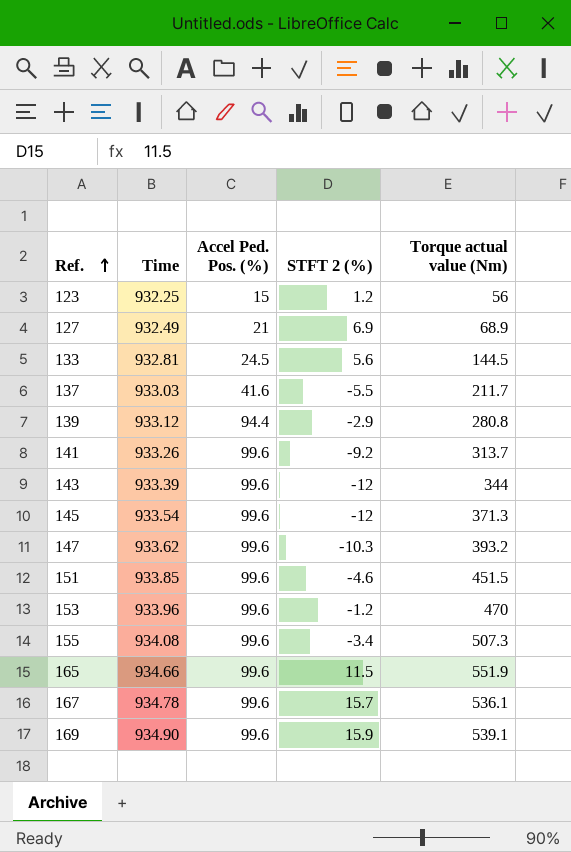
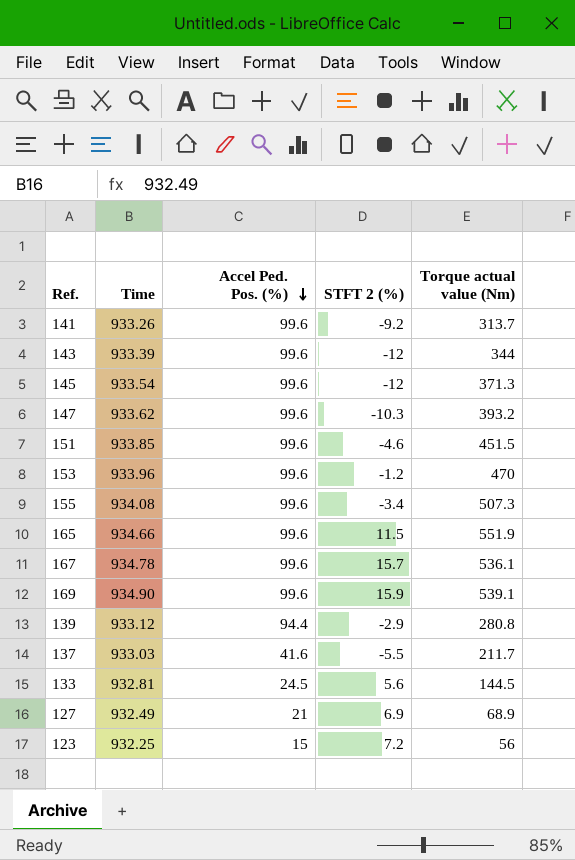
row order: Ref. ascending -> Accel Ped. Pos. (%) descending
123 | STFT 2 (%): 1.2 -> 7.2

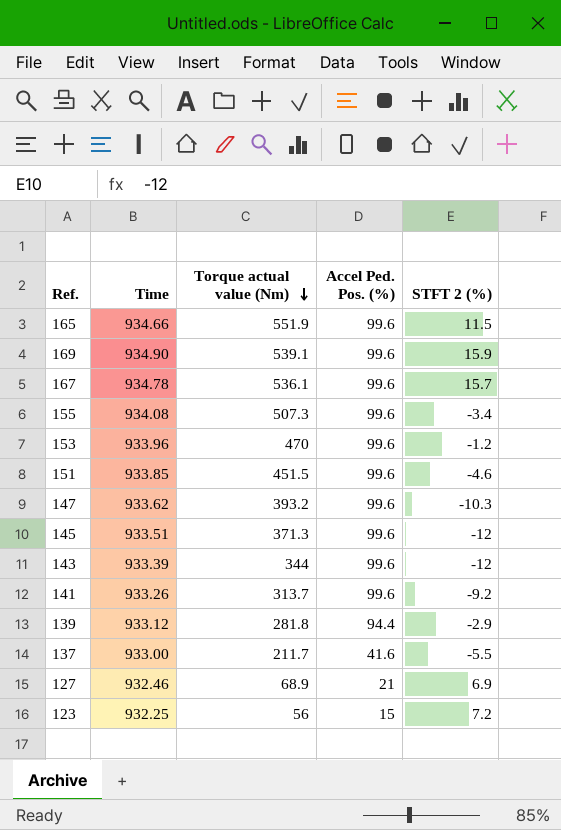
row order: Accel Ped. Pos. (%) descending -> Torque actual value (Nm) descending
column Torque actual value (Nm) | position: 5 -> 3
row 133: 932.81 | 24.5 | 5.6 | 144.5 -> none
145 | Time: 933.54 -> 933.51
139 | Torque actual value (Nm): 280.8 -> 281.8
137 | Time: 933.03 -> 933.00
127 | Time: 932.49 -> 932.46

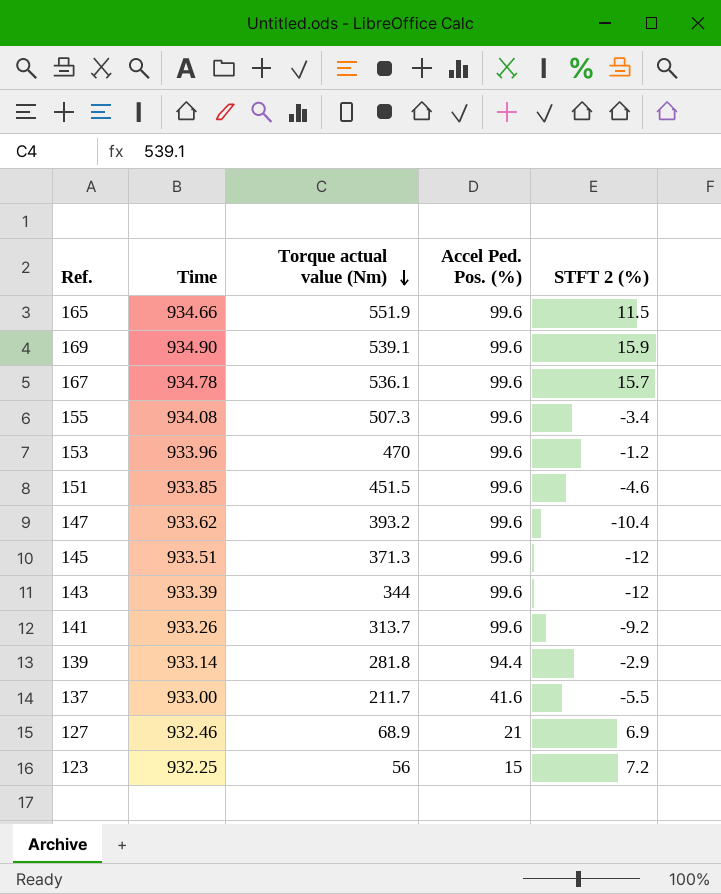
147 | STFT 2 (%): -10.3 -> -10.4
139 | Time: 933.12 -> 933.14

